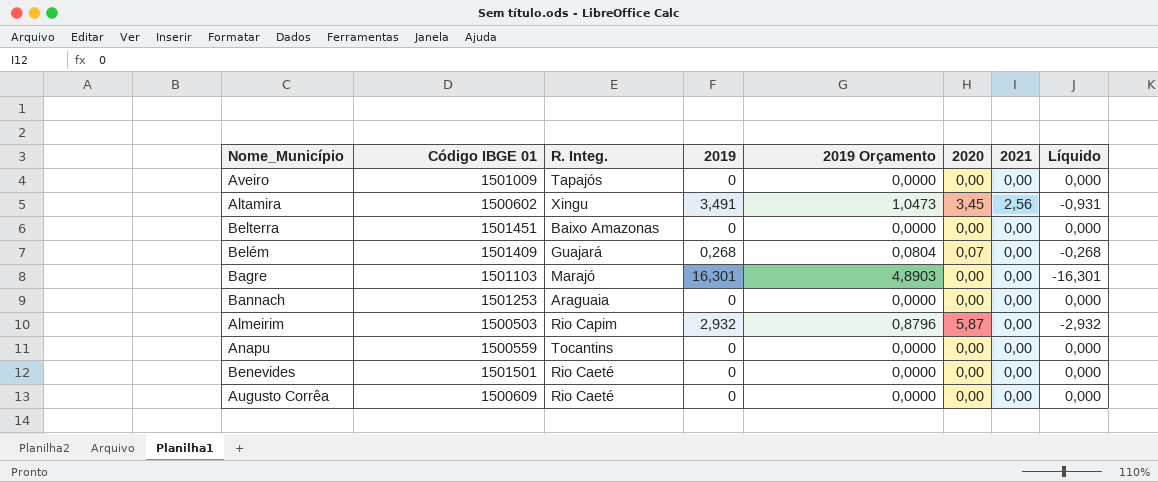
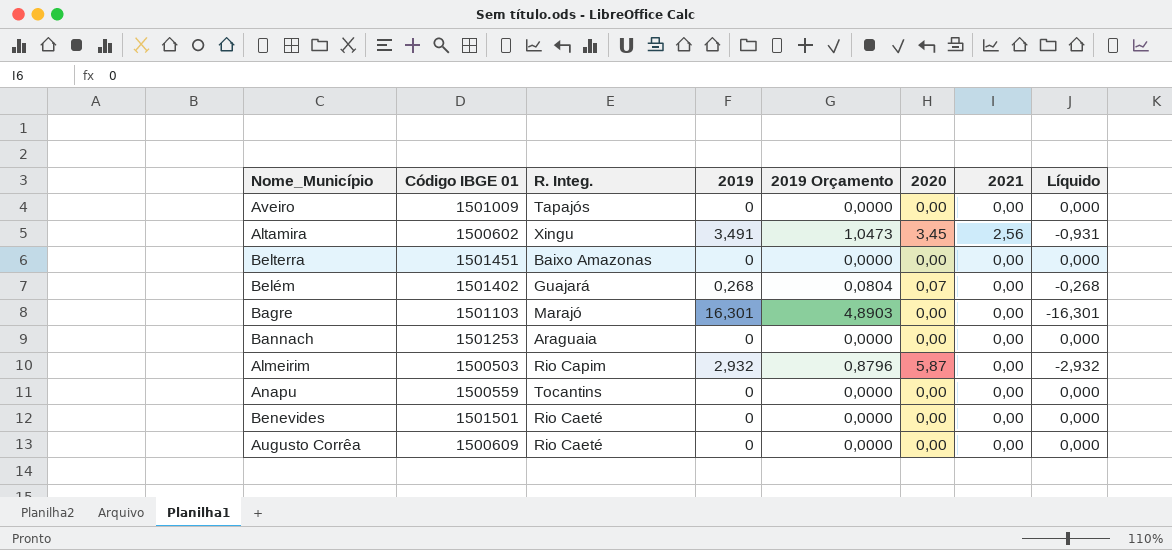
Belém | Código IBGE 01: 1501409 -> 1501402

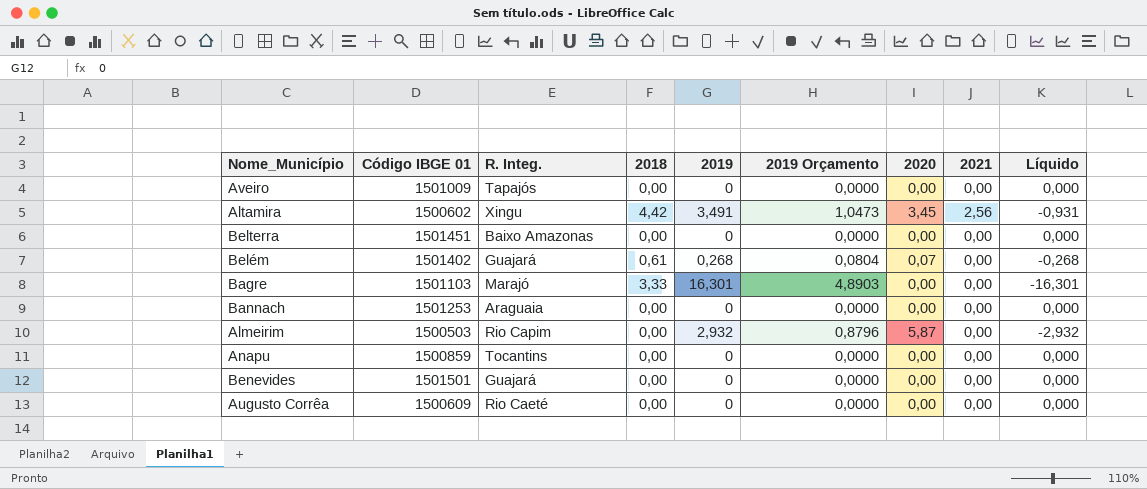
column 2018 | position: none -> 4
Anapu | Código IBGE 01: 1500559 -> 1500859
Benevides | R. Integ.: Rio Caeté -> Guajará

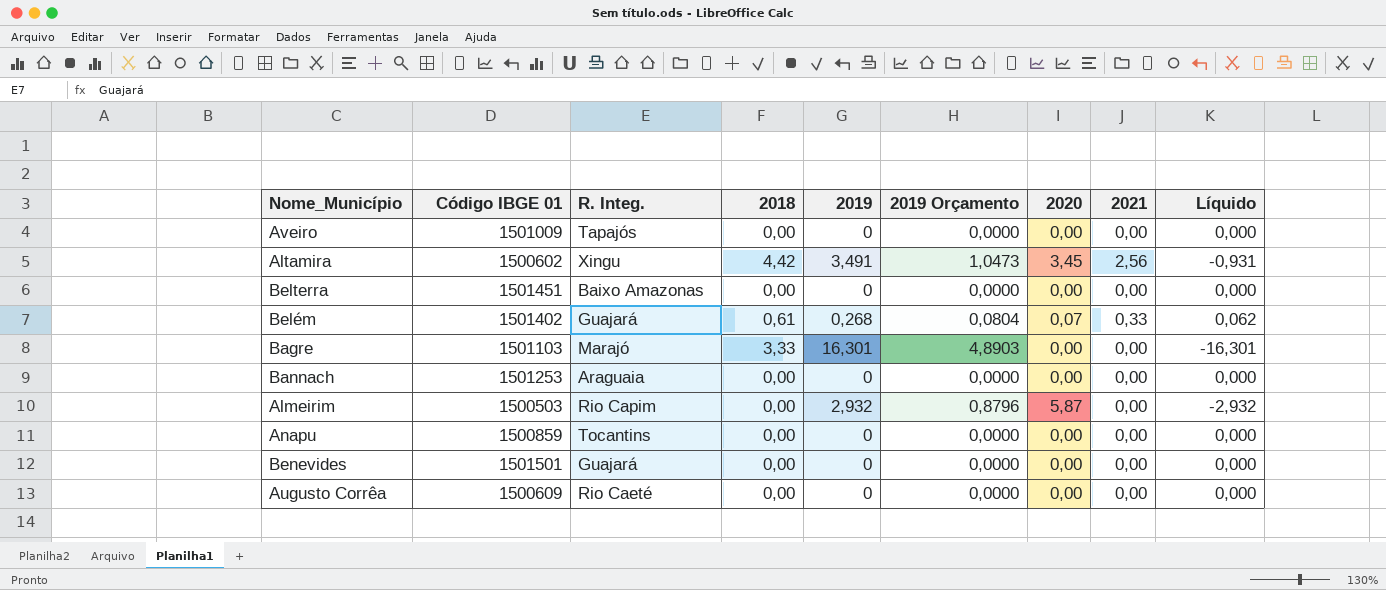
Belém | 2021: 0,00 -> 0,33
Belém | Líquido: -0,268 -> 0,062

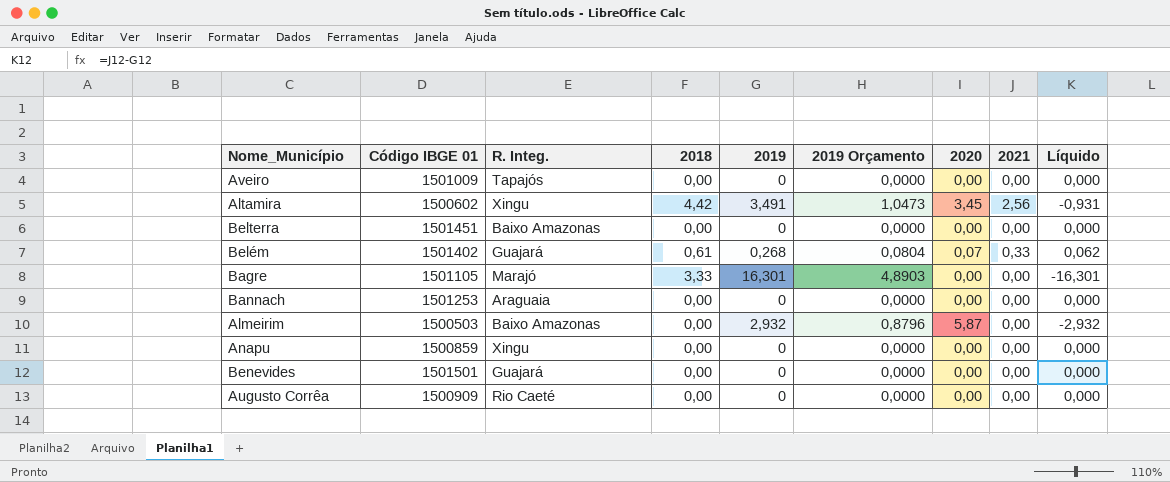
Bagre | Código IBGE 01: 1501103 -> 1501105
Almeirim | R. Integ.: Rio Capim -> Baixo Amazonas
Anapu | R. Integ.: Tocantins -> Xingu
Augusto Corrêa | Código IBGE 01: 1500609 -> 1500909

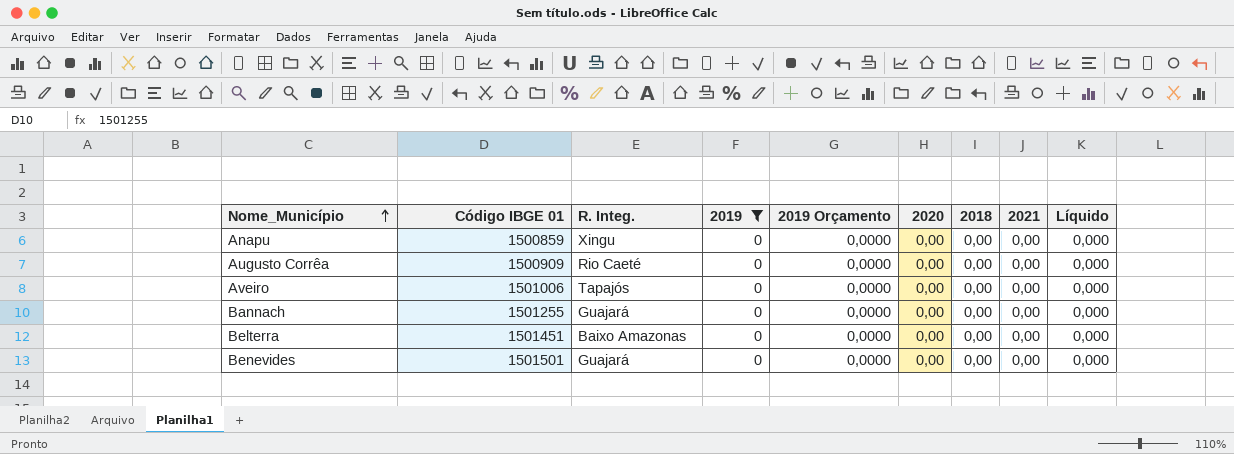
filter: none -> 2019 = 0
row order: none -> Nome_Município ascending
column 2018 | position: 4 -> 7
Aveiro | Código IBGE 01: 1501009 -> 1501006
Bannach | Código IBGE 01: 1501253 -> 1501255
Bannach | R. Integ.: Araguaia -> Guajará

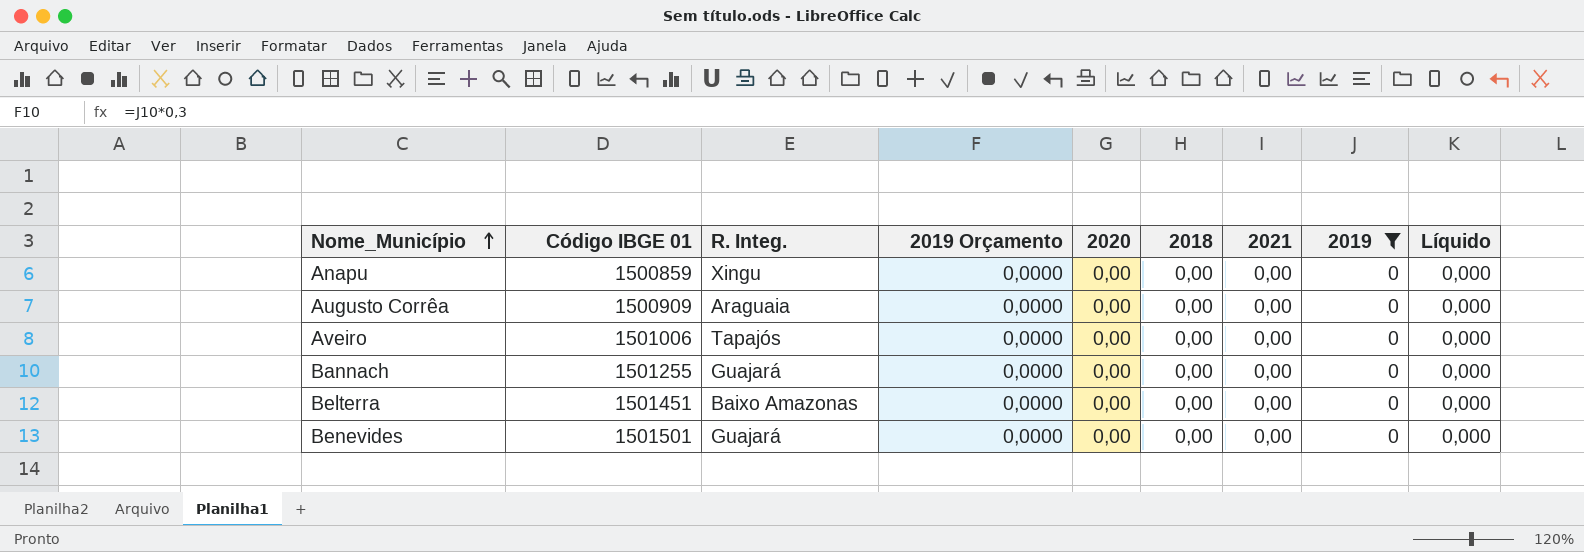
column 2019 | position: 4 -> 8
Augusto Corrêa | R. Integ.: Rio Caeté -> Araguaia

